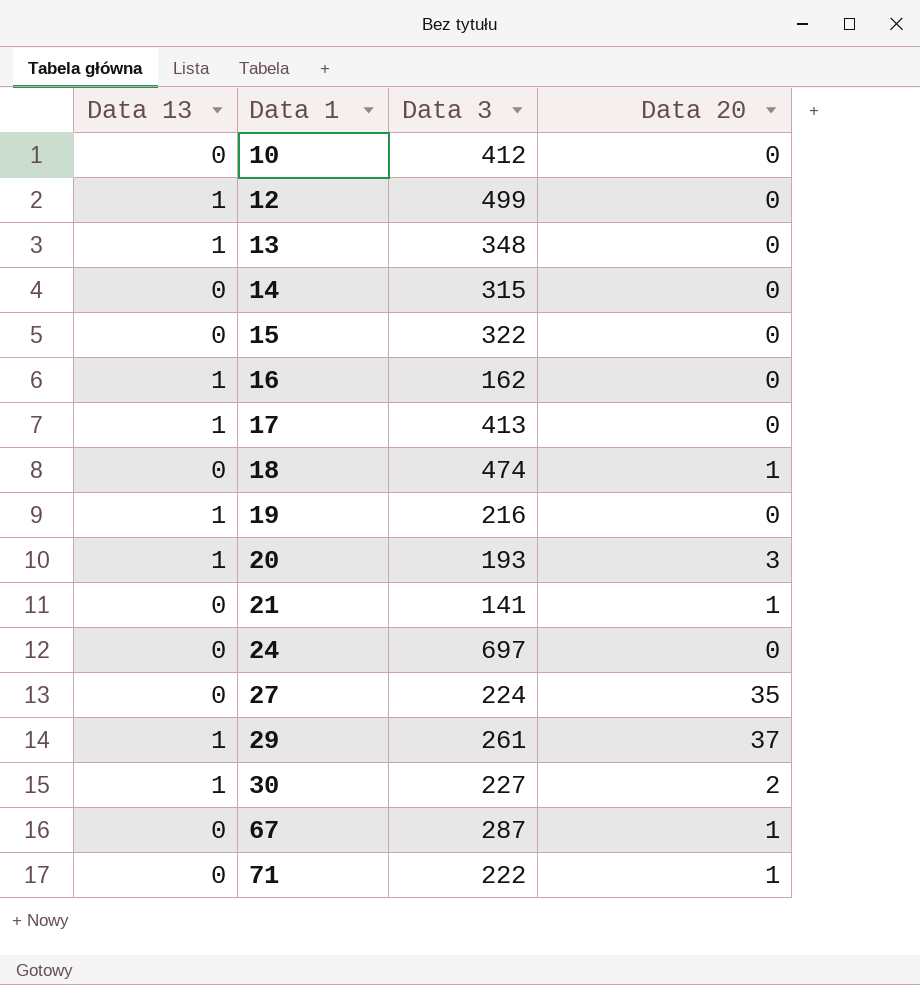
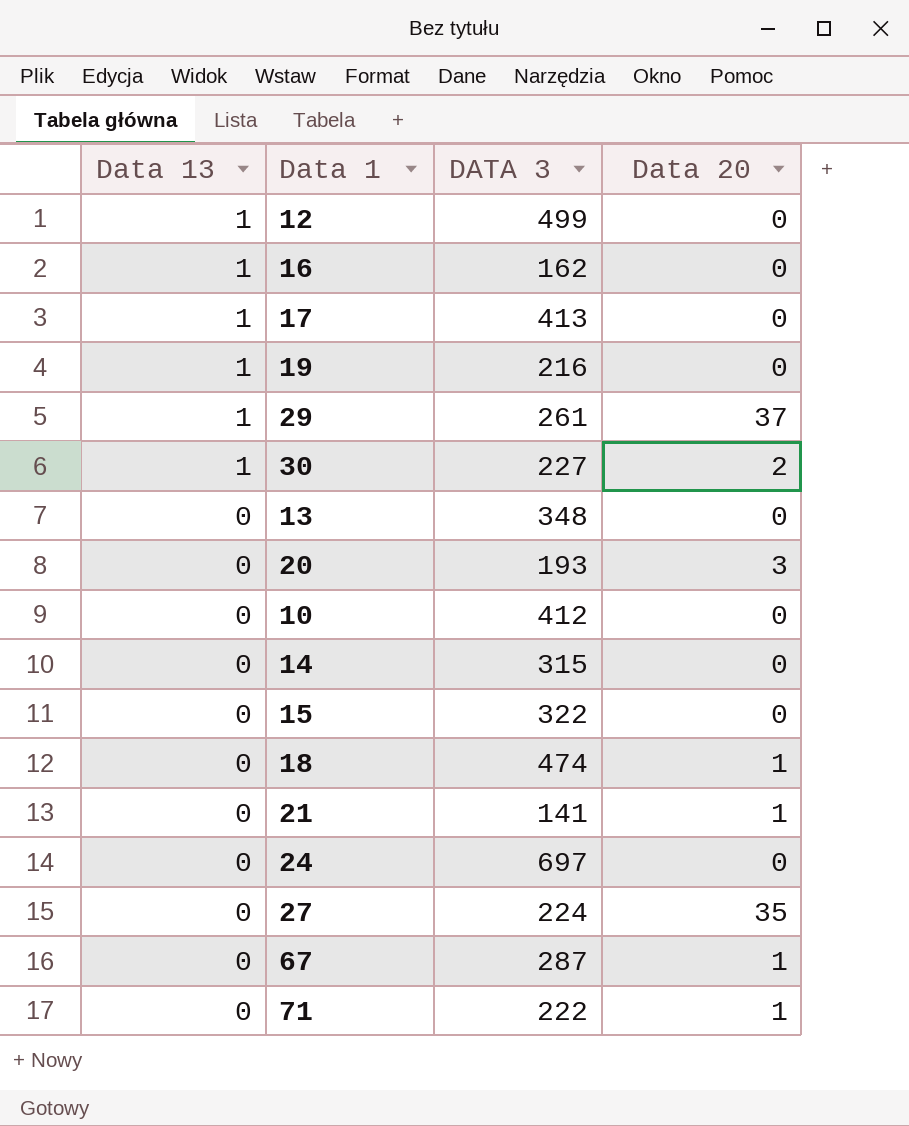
row order: Data 1 ascending -> Data 13 descending
column name: Data 3 -> DATA 3
13 | Data 13: 1 -> 0
20 | Data 13: 1 -> 0

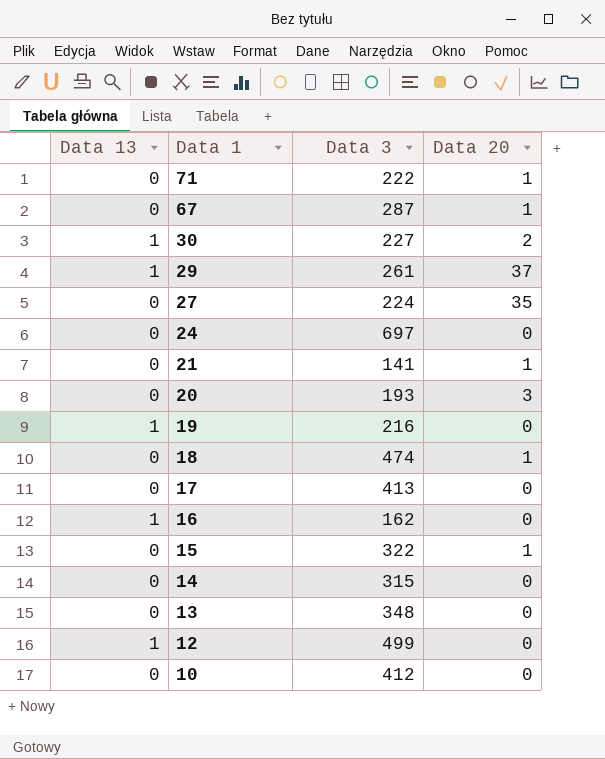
row order: Data 13 descending -> Data 1 descending
column name: DATA 3 -> Data 3
17 | Data 13: 1 -> 0
15 | Data 20: 0 -> 1

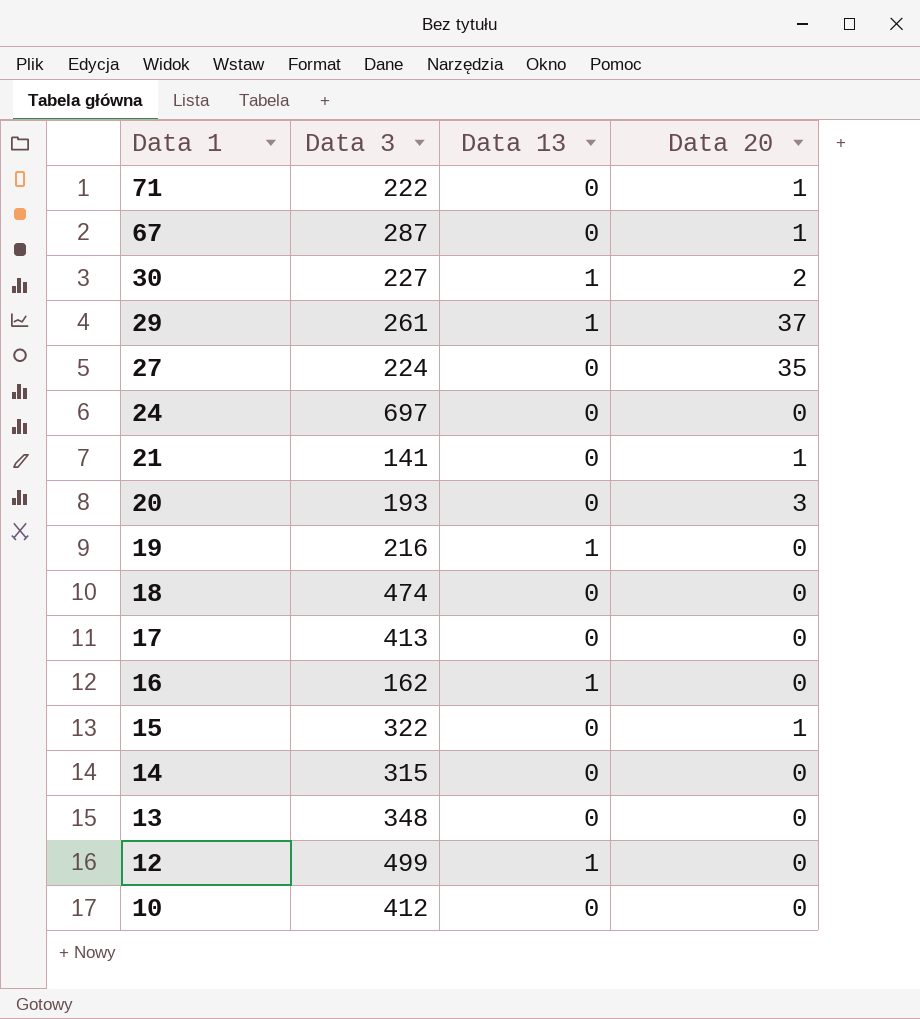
column Data 13 | position: 1 -> 3
18 | Data 20: 1 -> 0

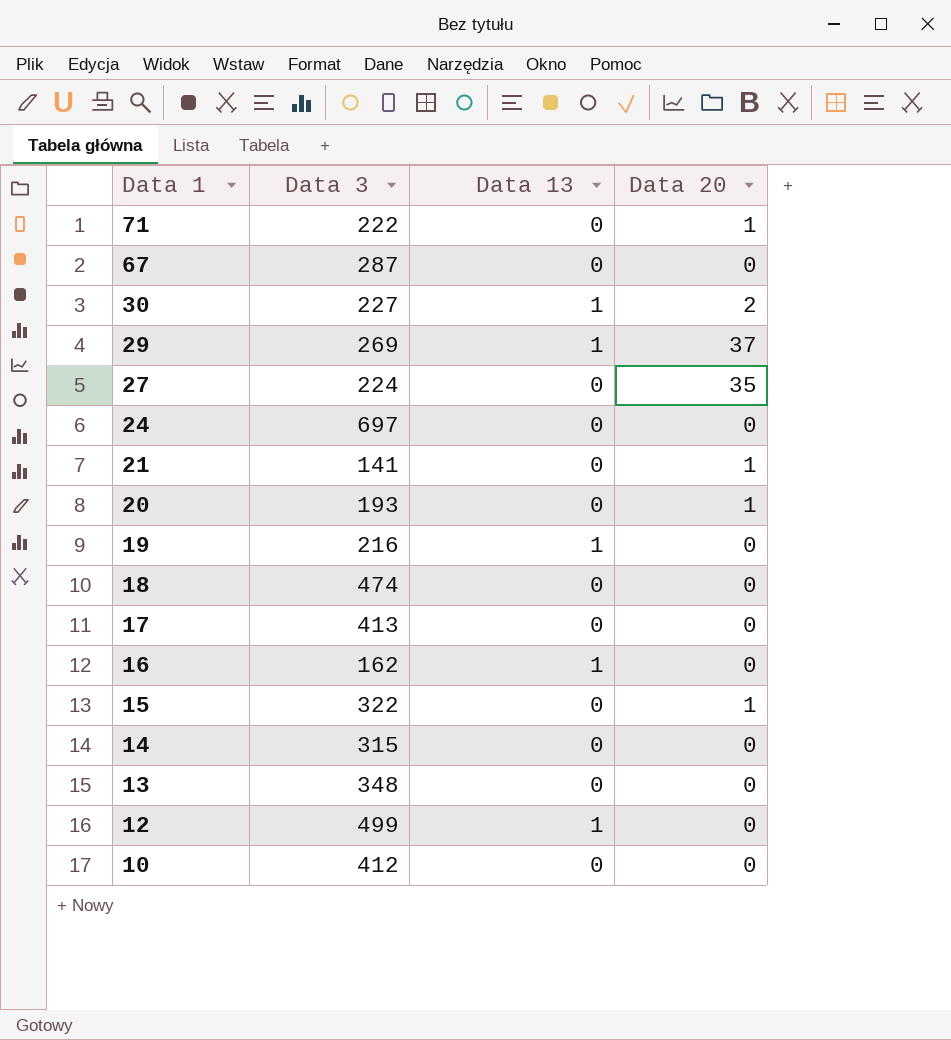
67 | Data 20: 1 -> 0
29 | Data 3: 261 -> 269
20 | Data 20: 3 -> 1

